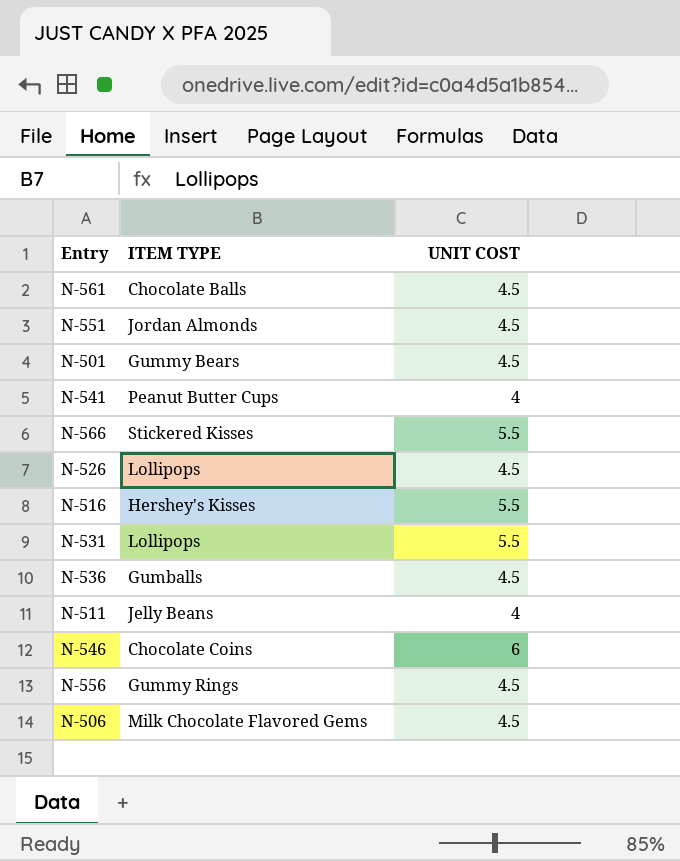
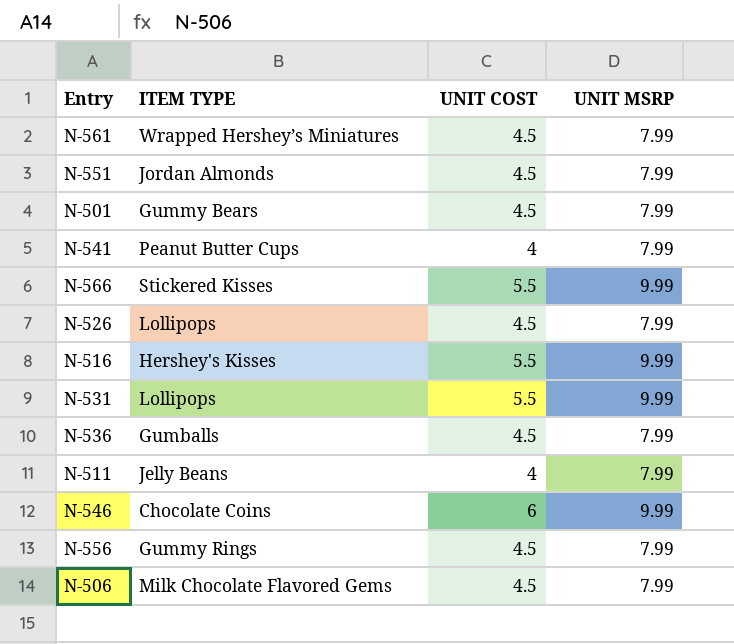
column UNIT MSRP | position: none -> 4
N-561 | ITEM TYPE: Chocolate Balls -> Wrapped Hershey’s Miniatures

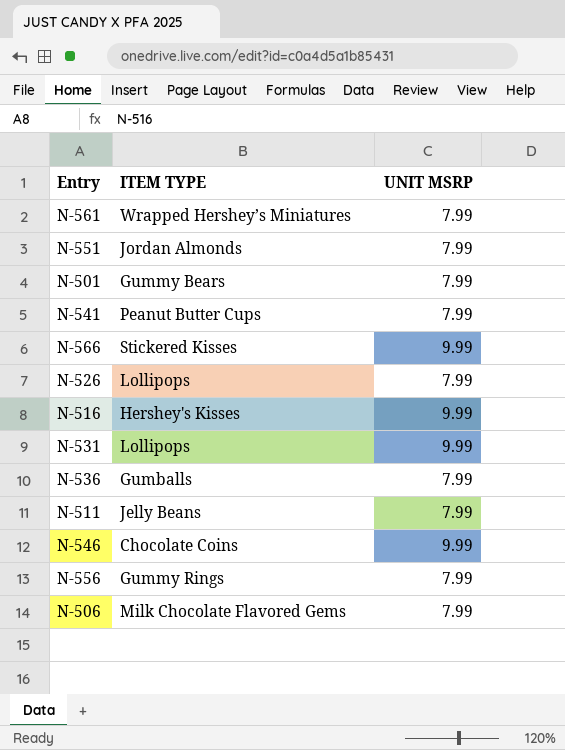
column UNIT COST | position: 3 -> none

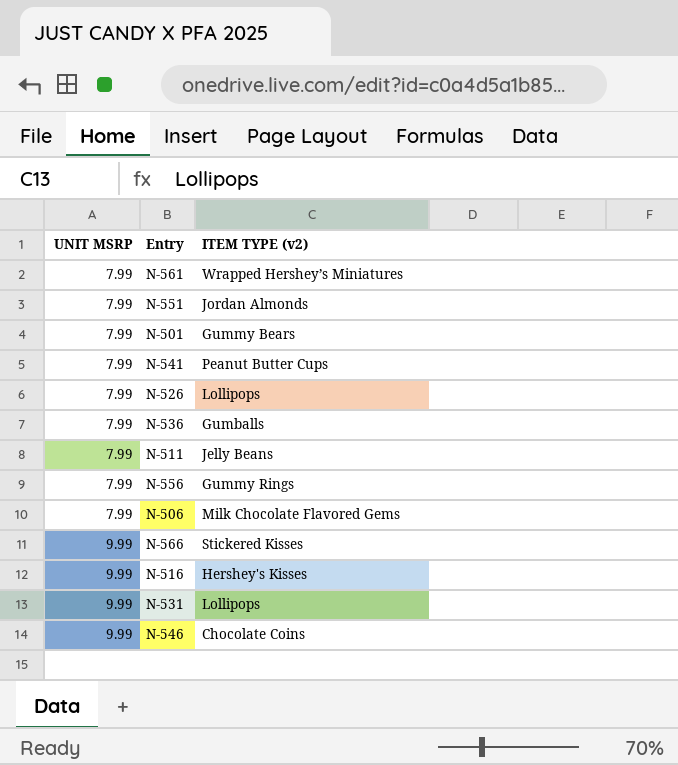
row order: none -> UNIT MSRP ascending
column UNIT MSRP | position: 3 -> 1
column name: ITEM TYPE -> ITEM TYPE (v2)

